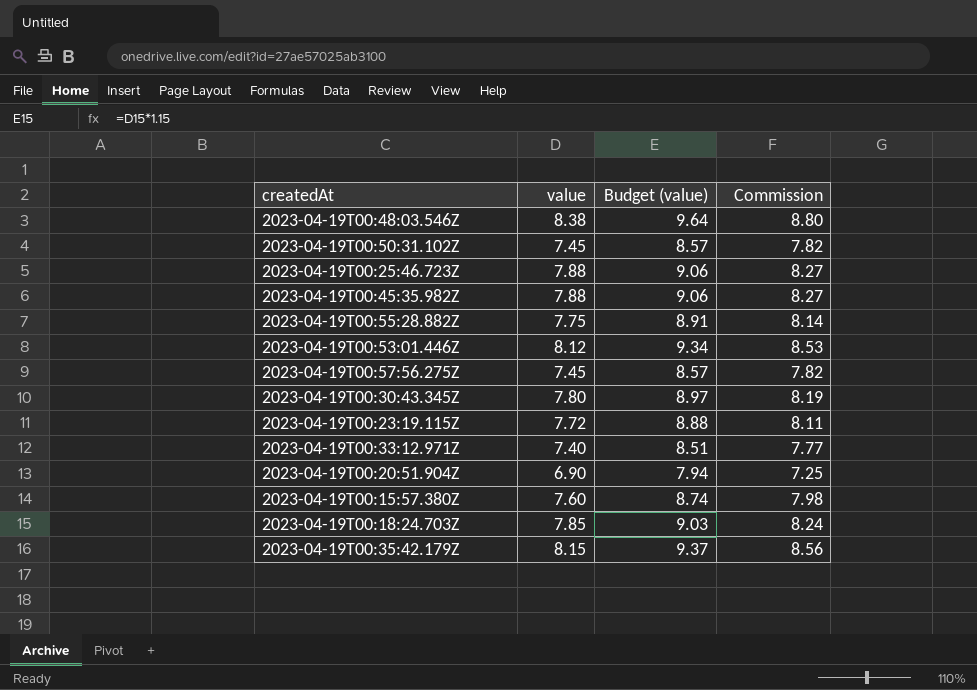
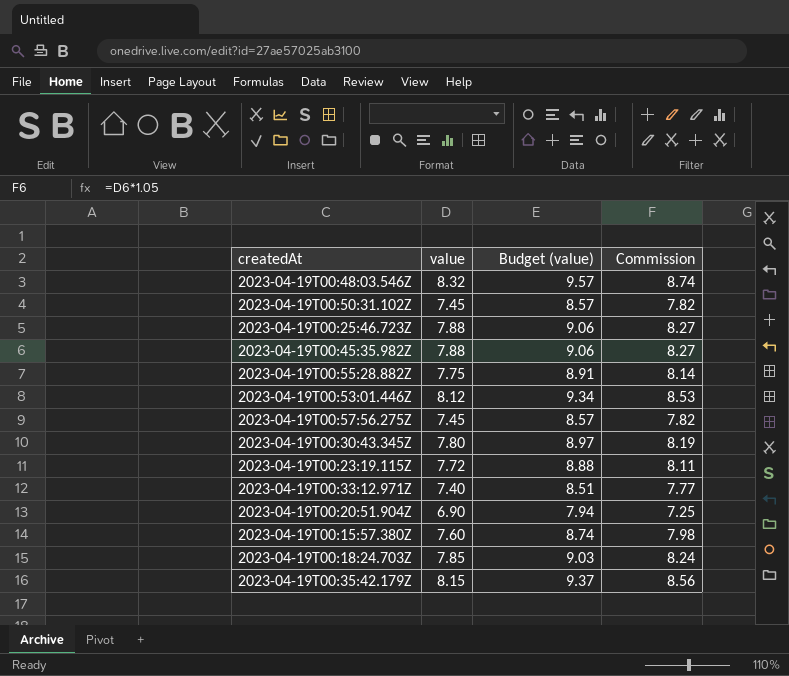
2023-04-19T00:48:03.546Z | value: 8.38 -> 8.32
2023-04-19T00:48:03.546Z | Budget (value): 9.64 -> 9.57
2023-04-19T00:48:03.546Z | Commission: 8.80 -> 8.74

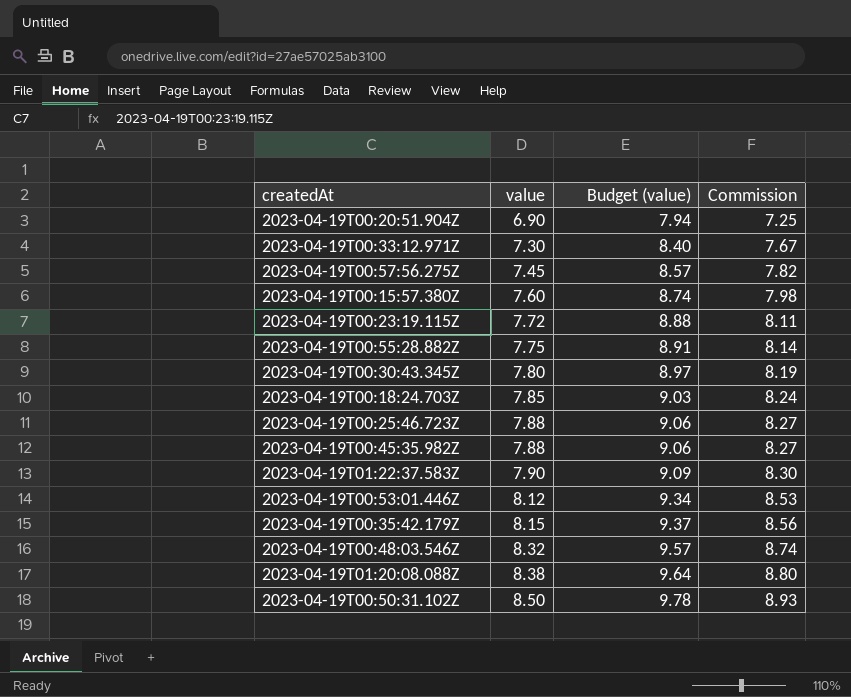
row order: none -> value ascending
2023-04-19T00:33:12.971Z | value: 7.40 -> 7.30
2023-04-19T00:33:12.971Z | Budget (value): 8.51 -> 8.40
2023-04-19T00:33:12.971Z | Commission: 7.77 -> 7.67
row 2023-04-19T01:22:37.583Z: none -> 7.90 | 9.09 | 8.30
row 2023-04-19T01:20:08.088Z: none -> 8.38 | 9.64 | 8.80
2023-04-19T00:50:31.102Z | value: 7.45 -> 8.50
2023-04-19T00:50:31.102Z | Budget (value): 8.57 -> 9.78
2023-04-19T00:50:31.102Z | Commission: 7.82 -> 8.93

